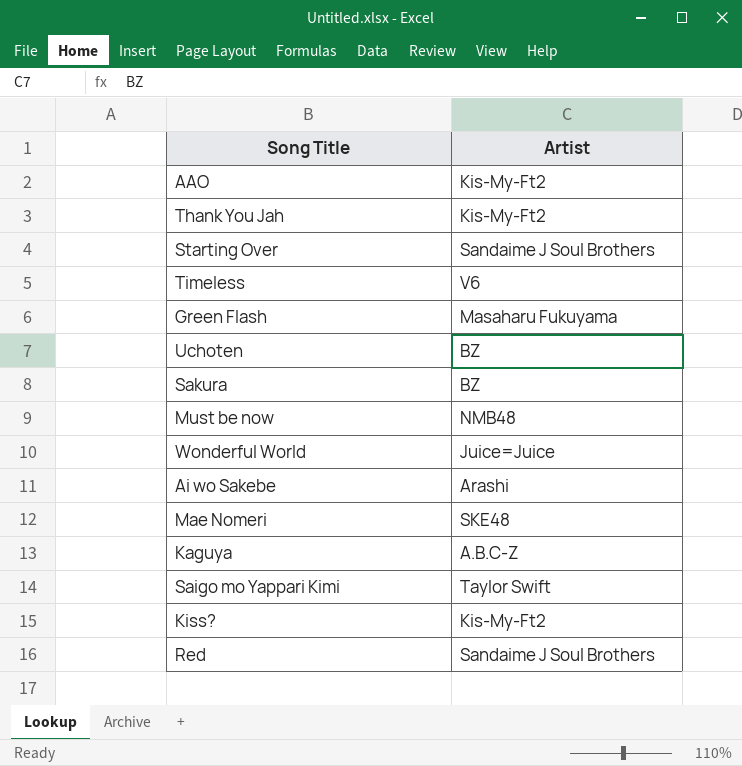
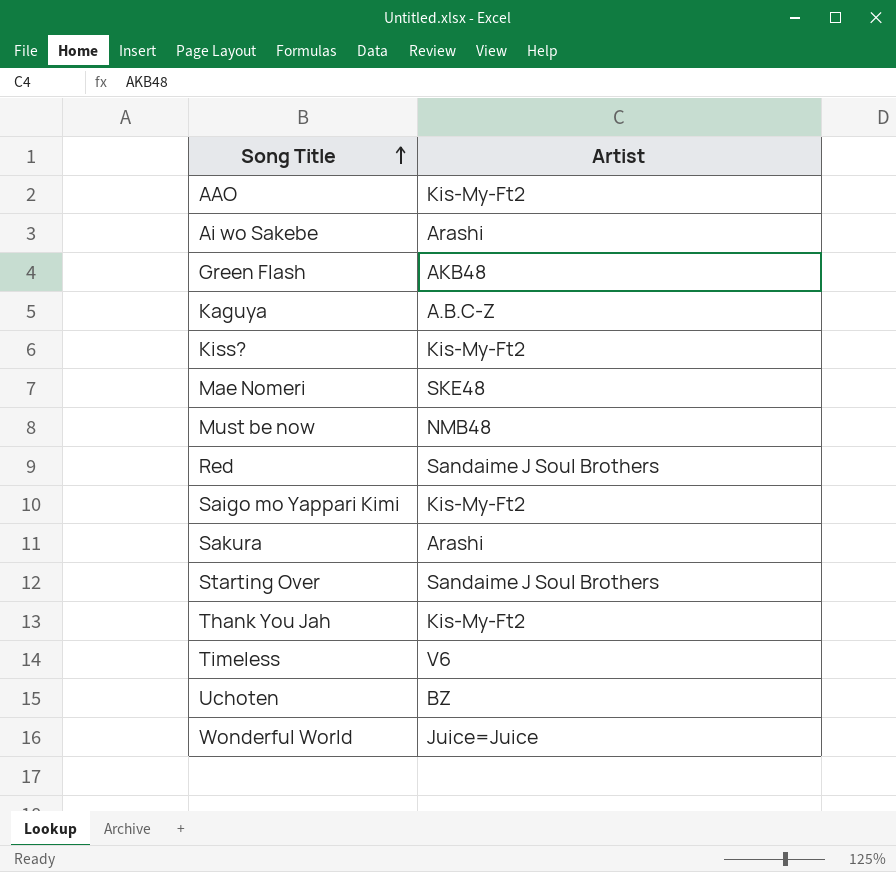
row order: none -> Song Title ascending
Green Flash | Artist: Masaharu Fukuyama -> AKB48
Saigo mo Yappari Kimi | Artist: Taylor Swift -> Kis-My-Ft2
Sakura | Artist: BZ -> Arashi

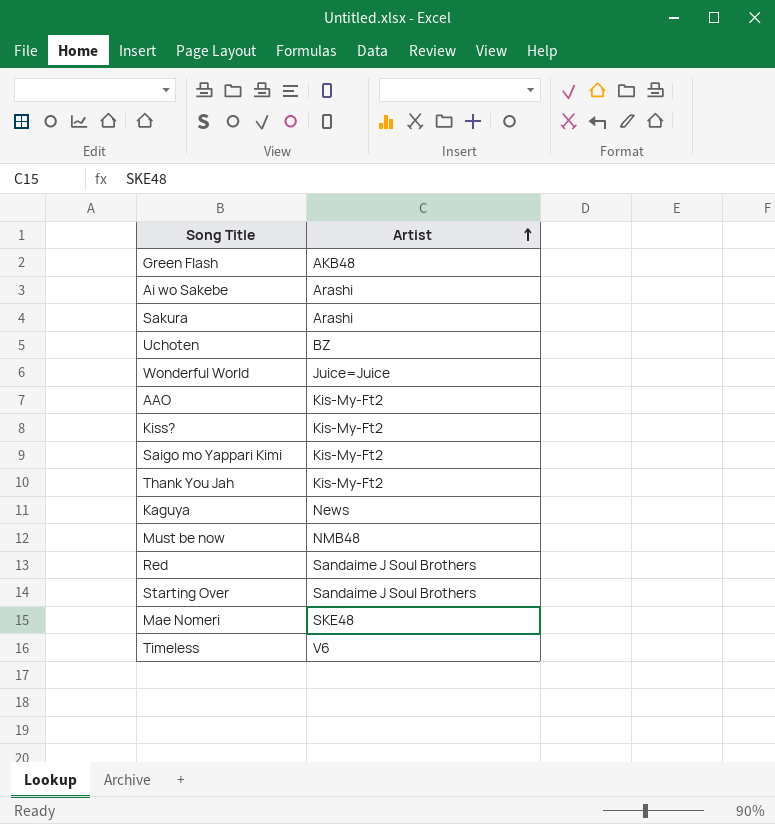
row order: Song Title ascending -> Artist ascending
Kaguya | Artist: A.B.C-Z -> News

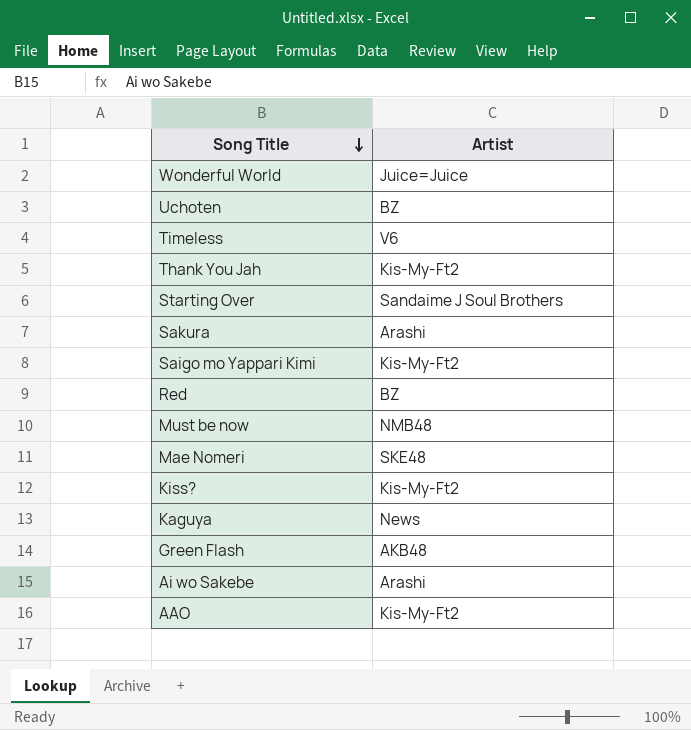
row order: Artist ascending -> Song Title descending
Red | Artist: Sandaime J Soul Brothers -> BZ

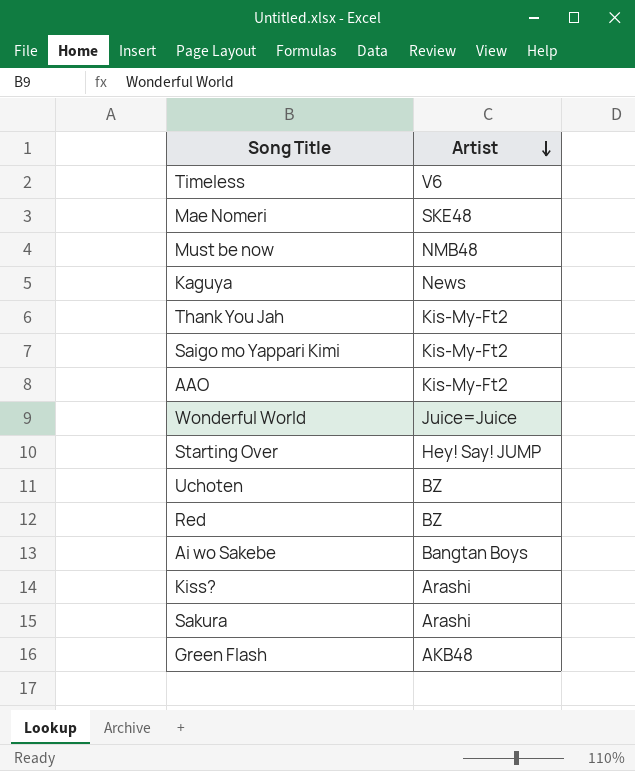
row order: Song Title descending -> Artist descending
Starting Over | Artist: Sandaime J Soul Brothers -> Hey! Say! JUMP
Ai wo Sakebe | Artist: Arashi -> Bangtan Boys
Kiss? | Artist: Kis-My-Ft2 -> Arashi

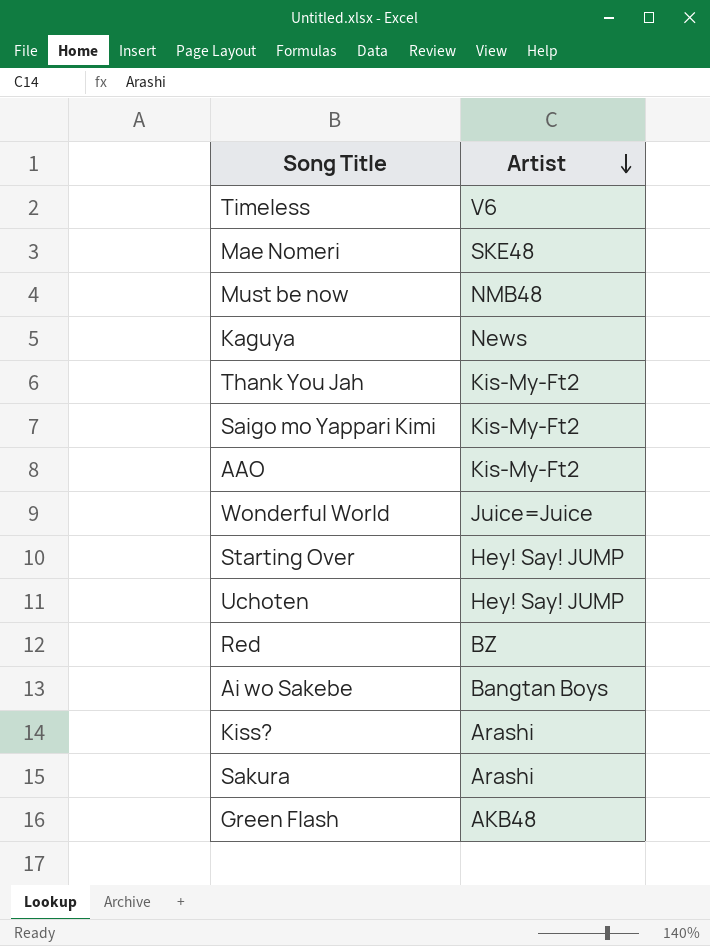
Uchoten | Artist: BZ -> Hey! Say! JUMP

